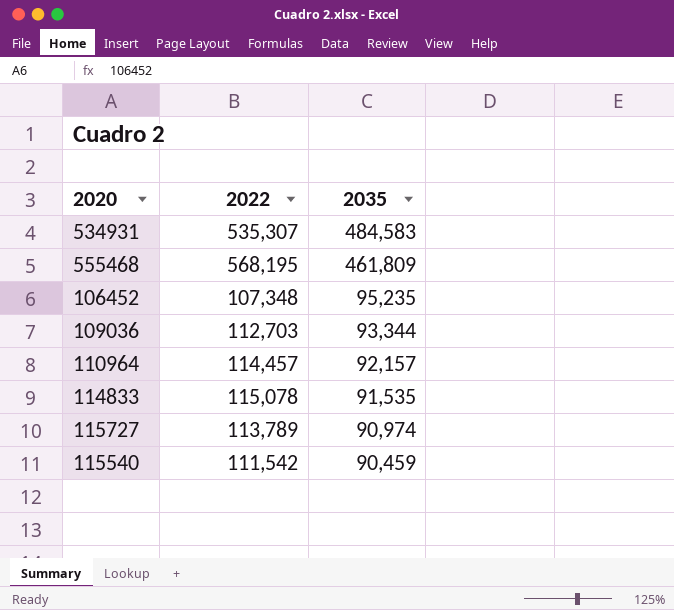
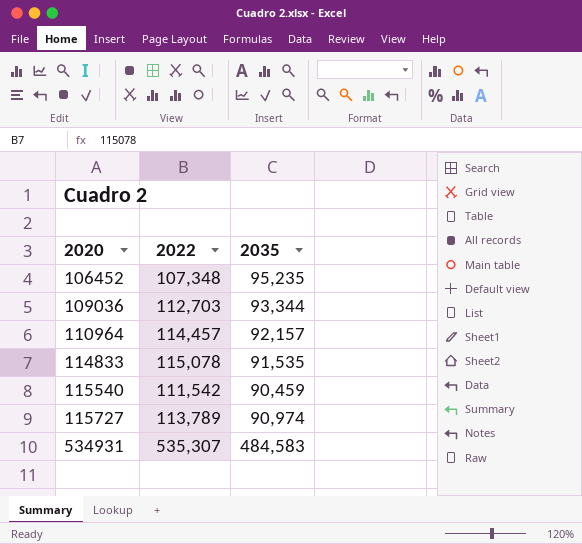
row order: 2035 descending -> 2020 ascending
row 555468: 568,195 | 461,809 -> none

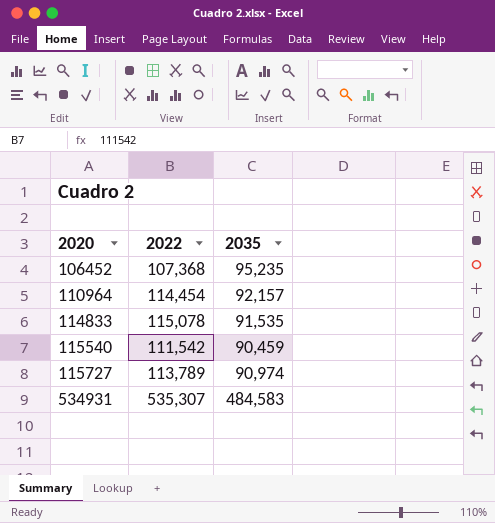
row 109036: 112,703 | 93,344 -> none
106452 | 2022: 107,348 -> 107,368
110964 | 2022: 114,457 -> 114,454

